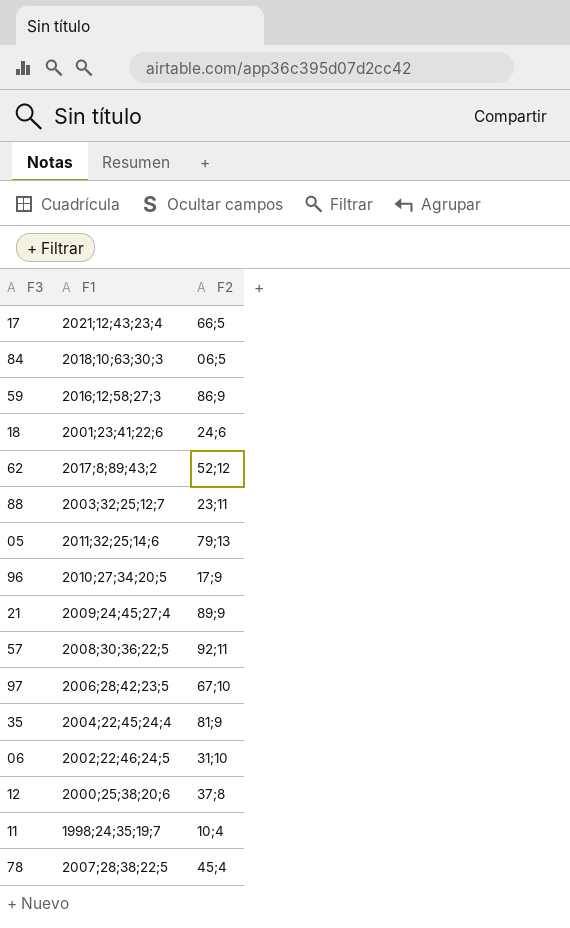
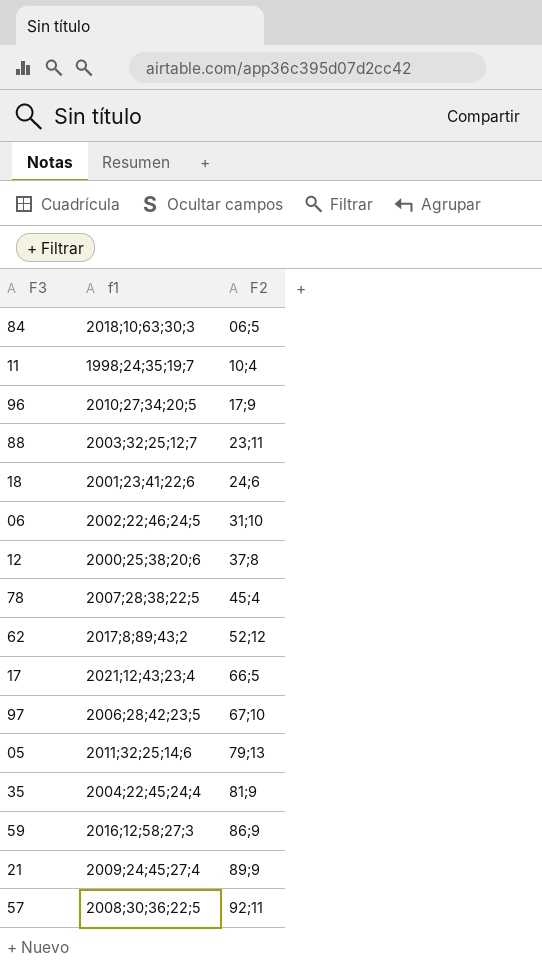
row order: none -> F2 ascending
column name: F1 -> f1

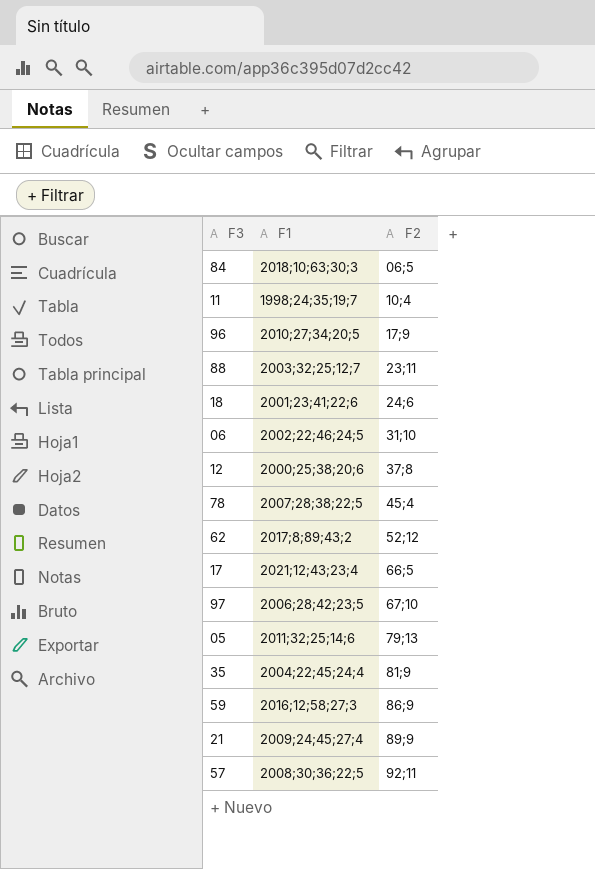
column name: f1 -> F1

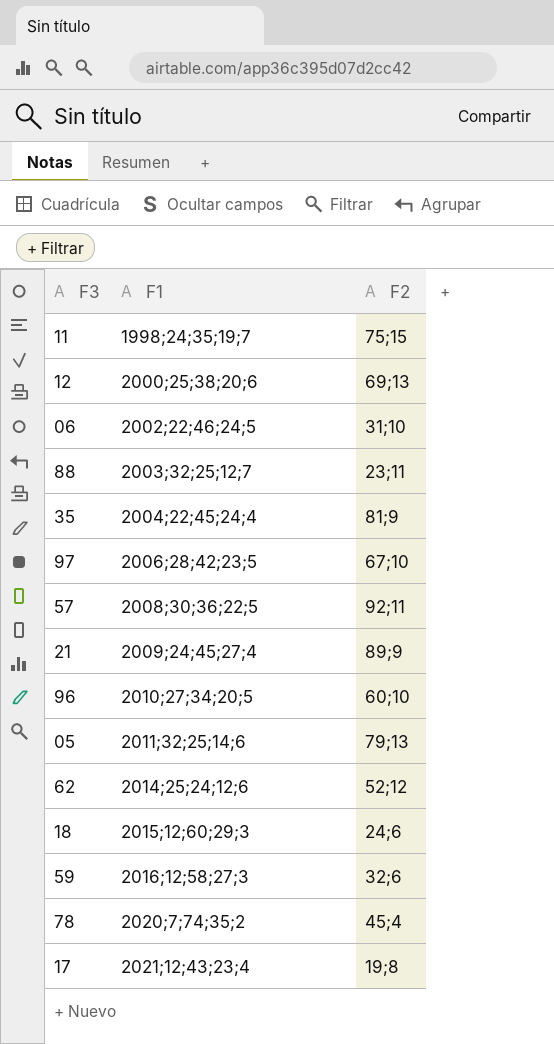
row order: F2 ascending -> F1 ascending
row 84: 2018;10;63;30;3 | 06;5 -> none
11 | F2: 10;4 -> 75;15
12 | F2: 37;8 -> 69;13
96 | F2: 17;9 -> 60;10
62 | F1: 2017;8;89;43;2 -> 2014;25;24;12;6
18 | F1: 2001;23;41;22;6 -> 2015;12;60;29;3
59 | F2: 86;9 -> 32;6
78 | F1: 2007;28;38;22;5 -> 2020;7;74;35;2
17 | F2: 66;5 -> 19;8

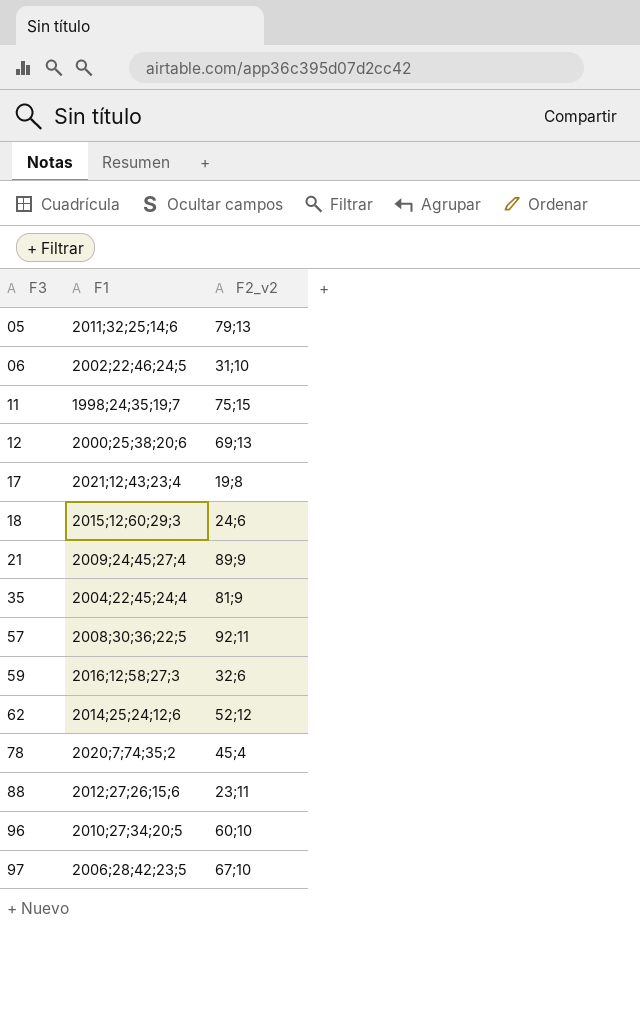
row order: F1 ascending -> F3 ascending
column name: F2 -> F2_v2
88 | F1: 2003;32;25;12;7 -> 2012;27;26;15;6

